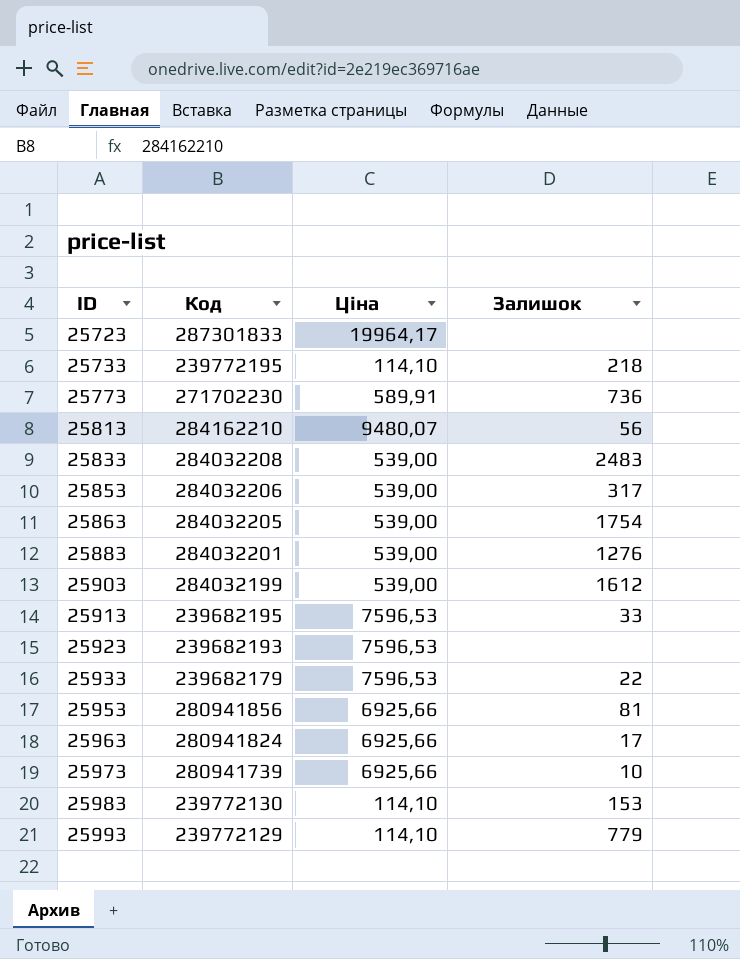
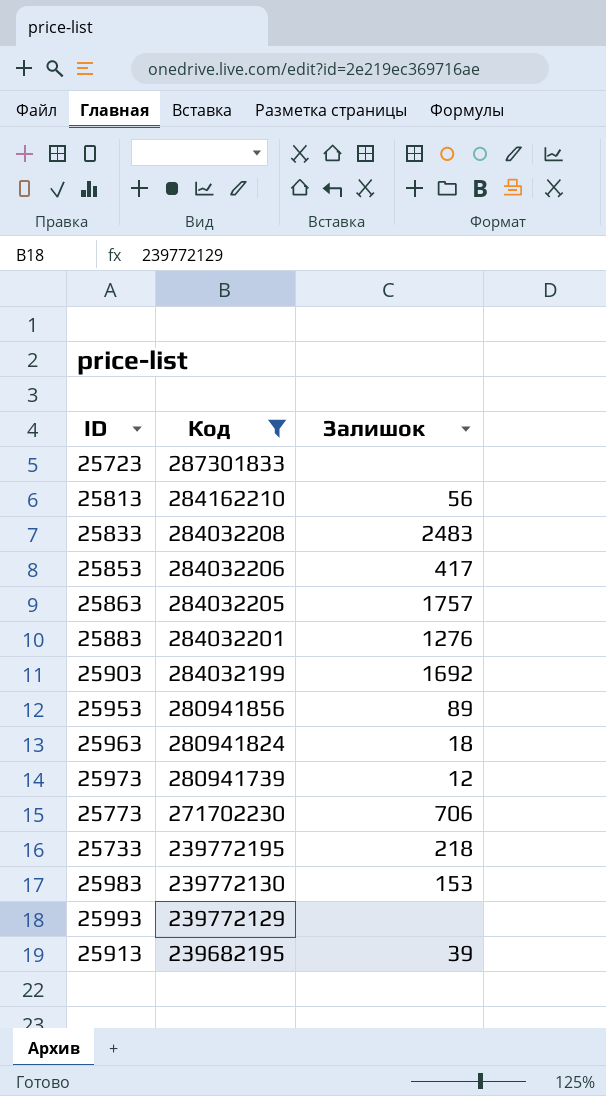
filter: none -> Код >= 239682195
row order: ID ascending -> Код descending
column Ціна | position: 3 -> none
25853 | Залишок: 317 -> 417
25863 | Залишок: 1754 -> 1757
25903 | Залишок: 1612 -> 1692
25953 | Залишок: 81 -> 89
25963 | Залишок: 17 -> 18
25973 | Залишок: 10 -> 12
25773 | Залишок: 736 -> 706
25993 | Залишок: 779 -> none
25913 | Залишок: 33 -> 39

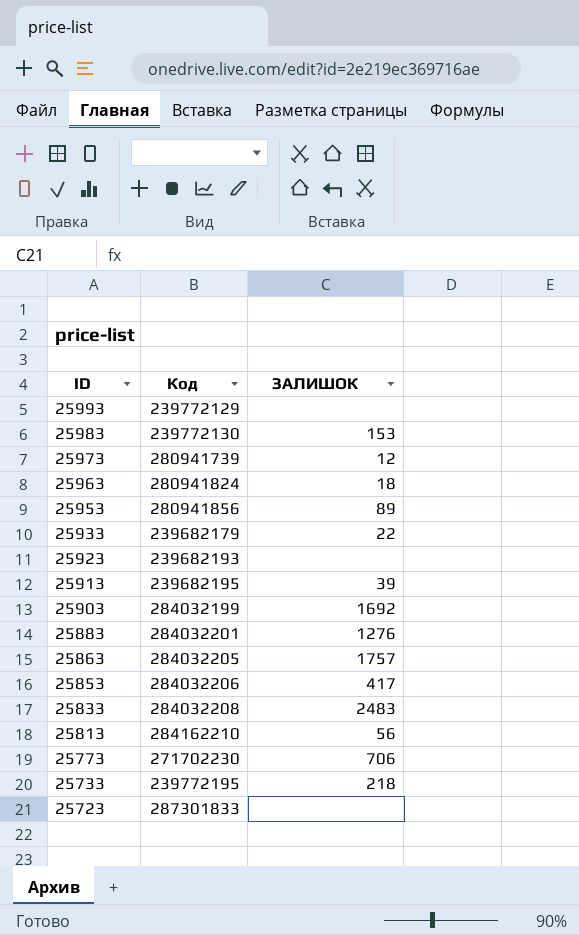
filter: Код >= 239682195 -> none
row order: Код descending -> ID descending
column name: Залишок -> ЗАЛИШОК

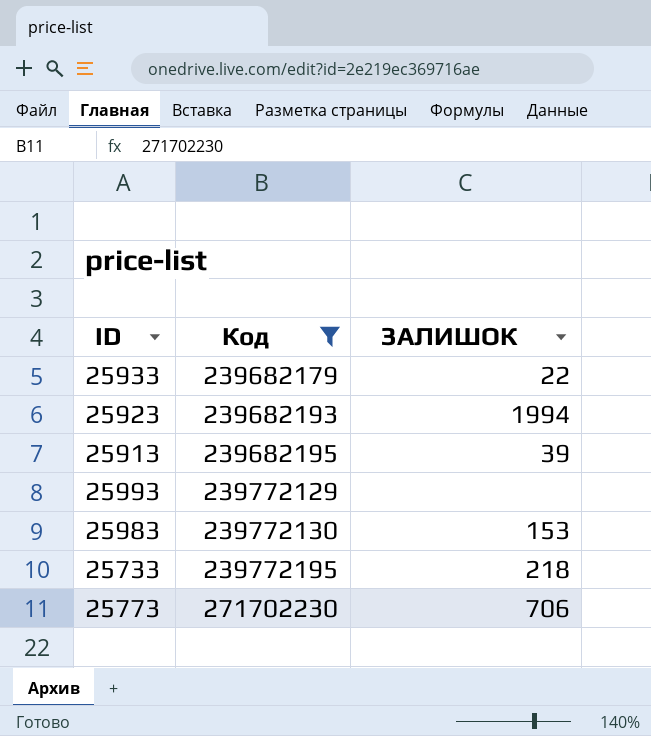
filter: none -> Код <= 271702230
row order: ID descending -> Код ascending
25923 | ЗАЛИШОК: none -> 1994

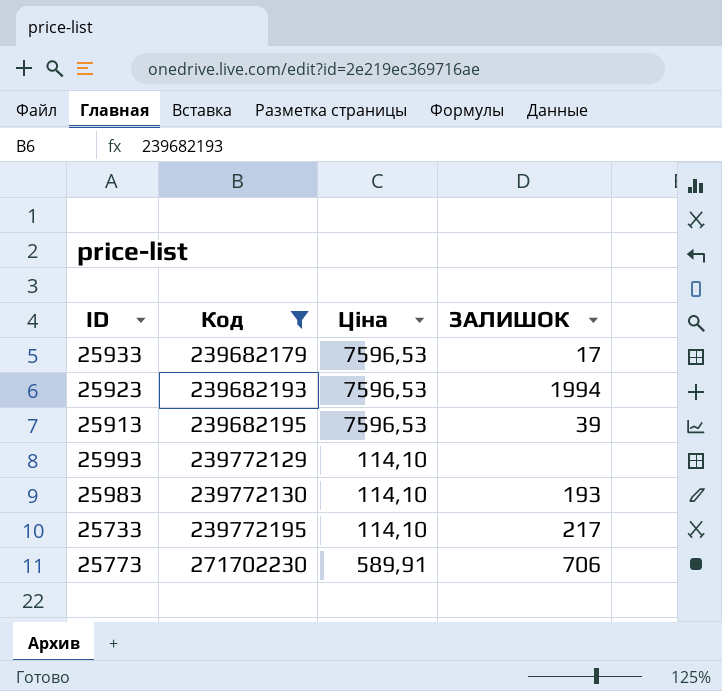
column Ціна | position: none -> 3
25933 | ЗАЛИШОК: 22 -> 17
25983 | ЗАЛИШОК: 153 -> 193
25733 | ЗАЛИШОК: 218 -> 217

